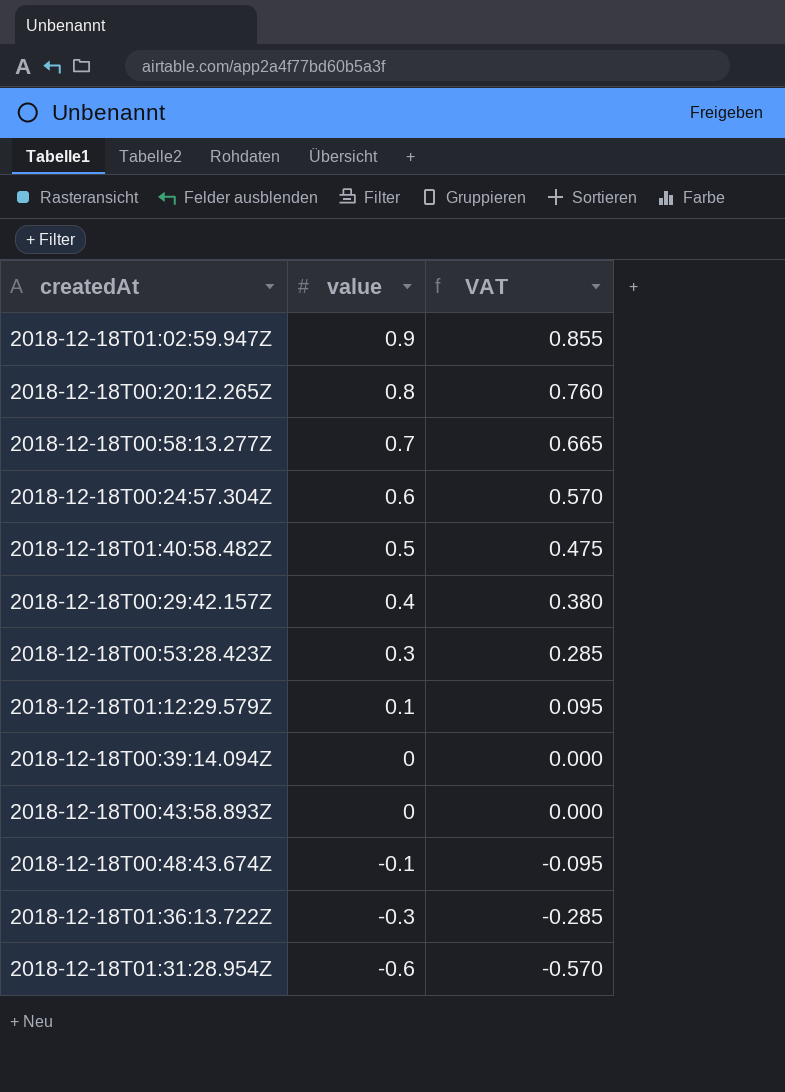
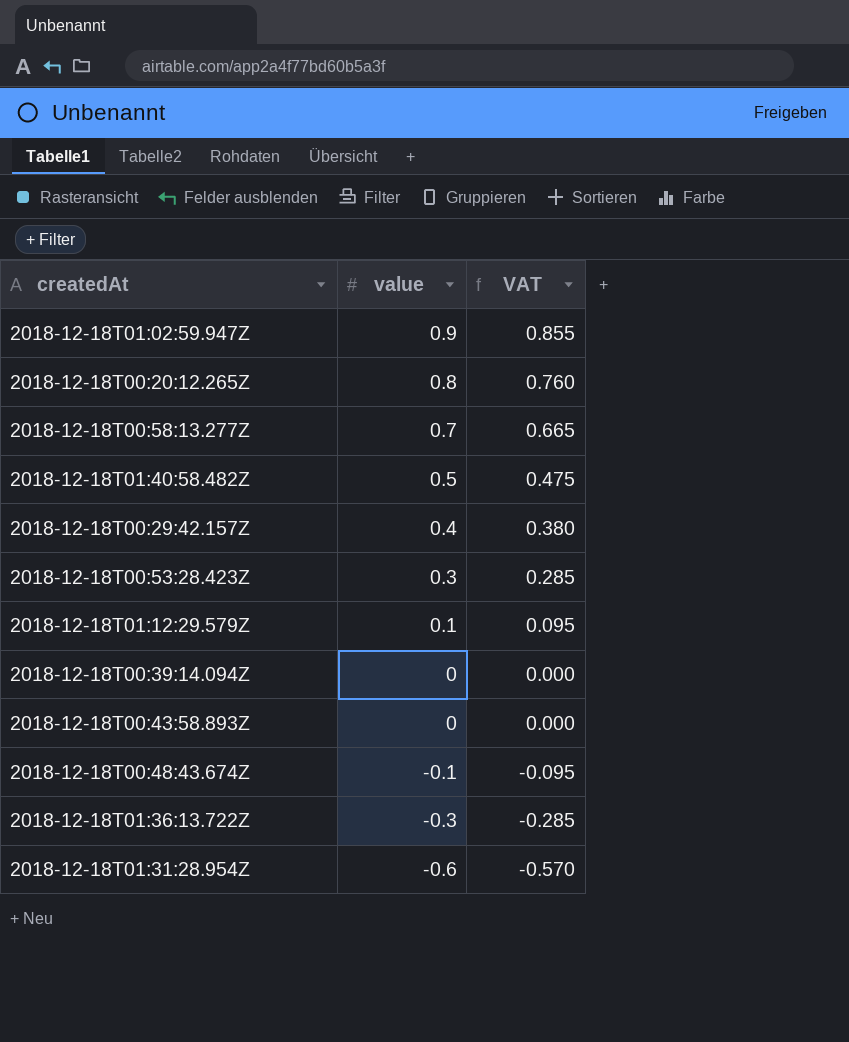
row 2018-12-18T00:24:57.304Z: 0.6 | 0.570 -> none

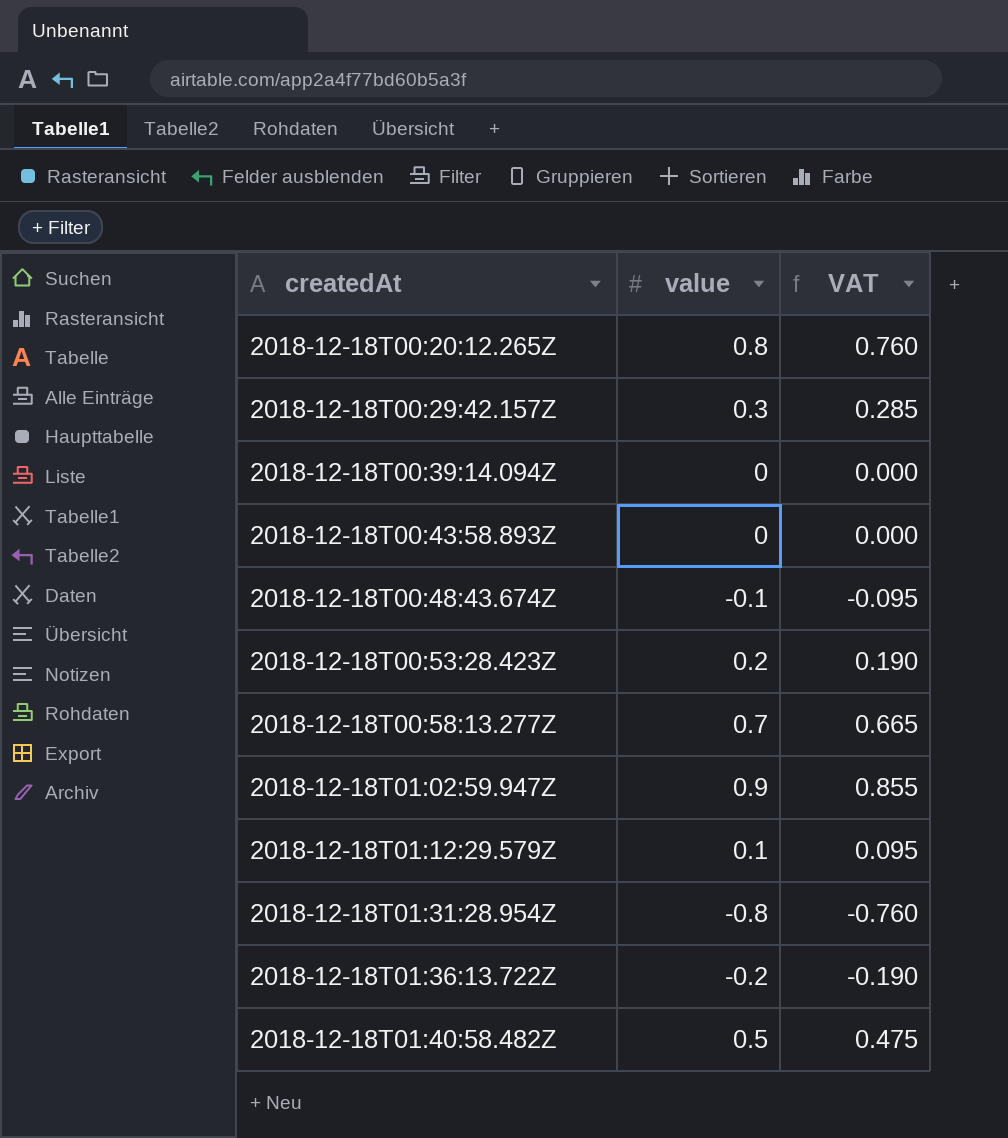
row order: value descending -> createdAt ascending
2018-12-18T00:29:42.157Z | value: 0.4 -> 0.3
2018-12-18T00:29:42.157Z | VAT: 0.380 -> 0.285
2018-12-18T00:53:28.423Z | value: 0.3 -> 0.2
2018-12-18T00:53:28.423Z | VAT: 0.285 -> 0.190
2018-12-18T01:31:28.954Z | value: -0.6 -> -0.8
2018-12-18T01:31:28.954Z | VAT: -0.570 -> -0.760
2018-12-18T01:36:13.722Z | value: -0.3 -> -0.2
2018-12-18T01:36:13.722Z | VAT: -0.285 -> -0.190

